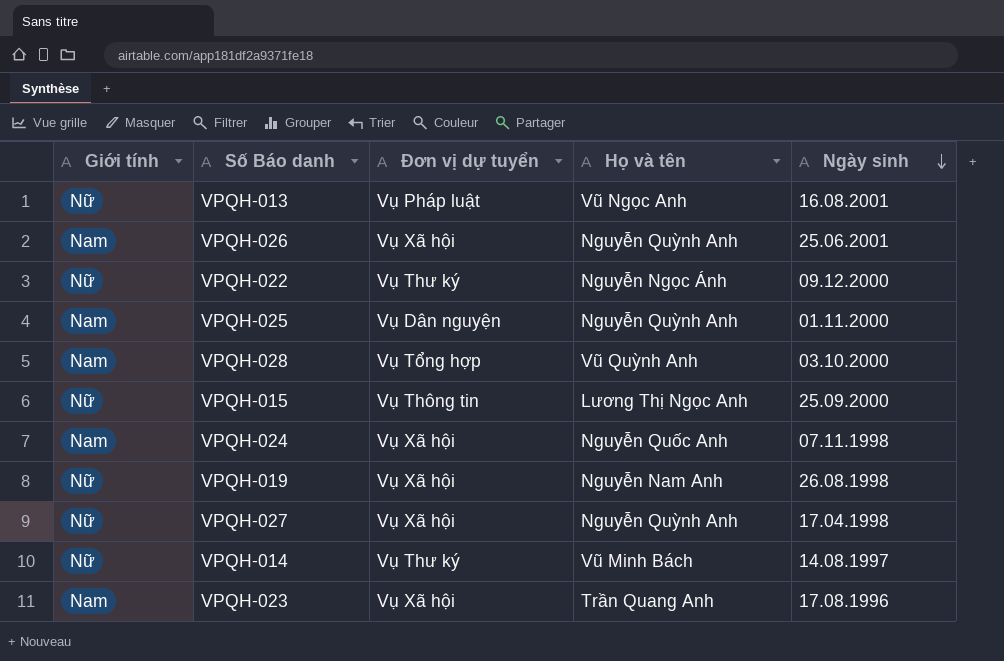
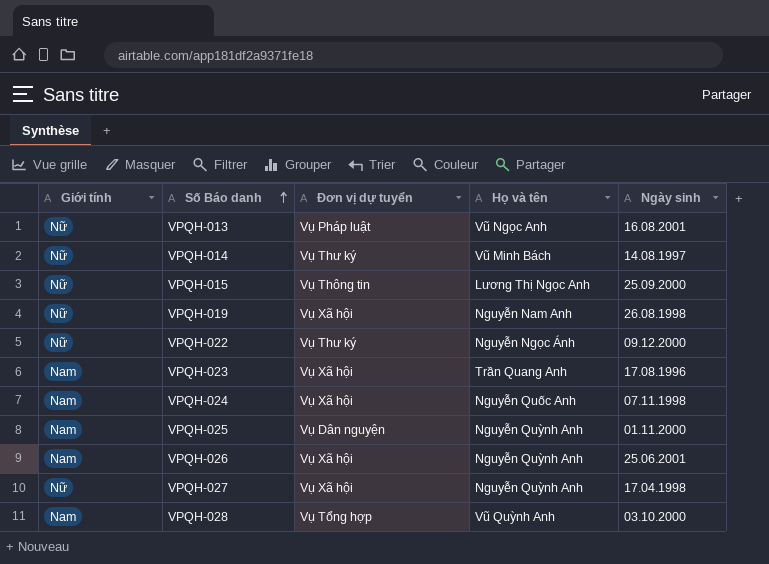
row order: Ngày sinh descending -> Số Báo danh ascending

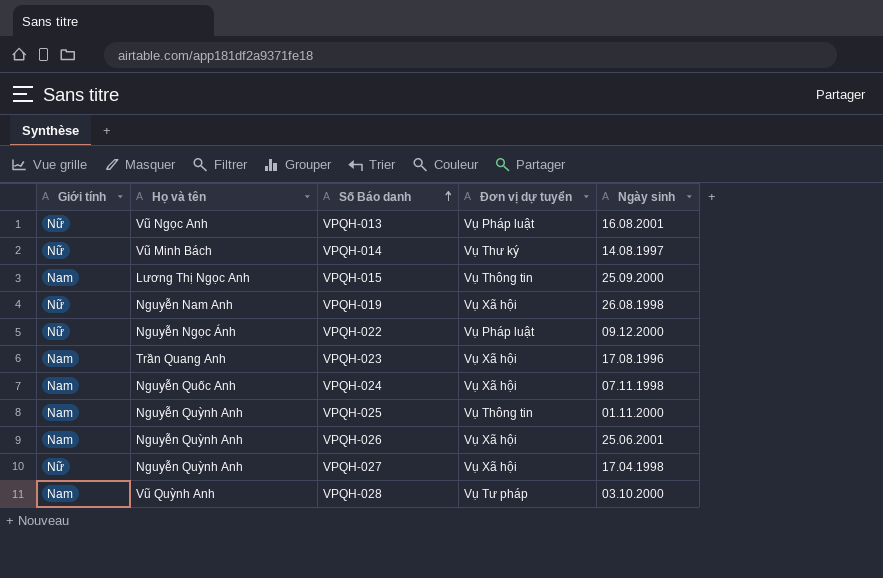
column Họ và tên | position: 4 -> 2
VPQH-015 | Giới tính: Nữ -> Nam
VPQH-022 | Đơn vị dự tuyển: Vụ Thư ký -> Vụ Pháp luật
VPQH-025 | Đơn vị dự tuyển: Vụ Dân nguyện -> Vụ Thông tin
VPQH-028 | Đơn vị dự tuyển: Vụ Tổng hợp -> Vụ Tư pháp

